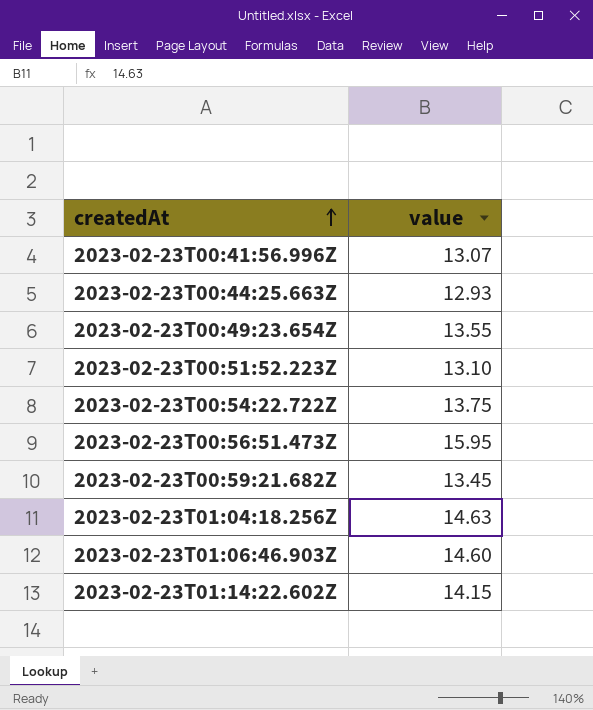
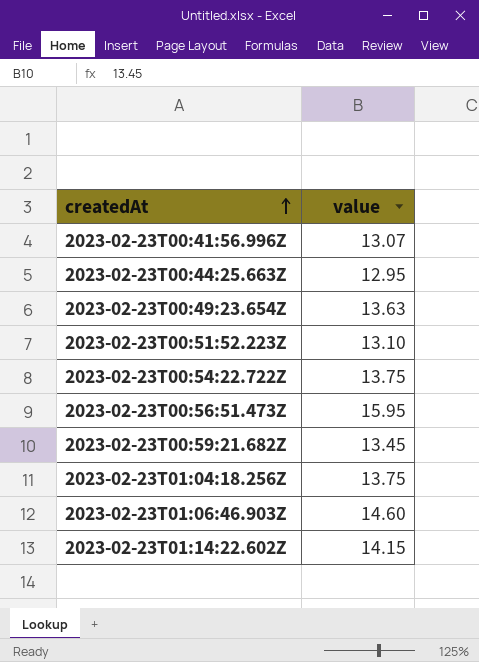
2023-02-23T00:44:25.663Z | value: 12.93 -> 12.95
2023-02-23T00:49:23.654Z | value: 13.55 -> 13.63
2023-02-23T01:04:18.256Z | value: 14.63 -> 13.75

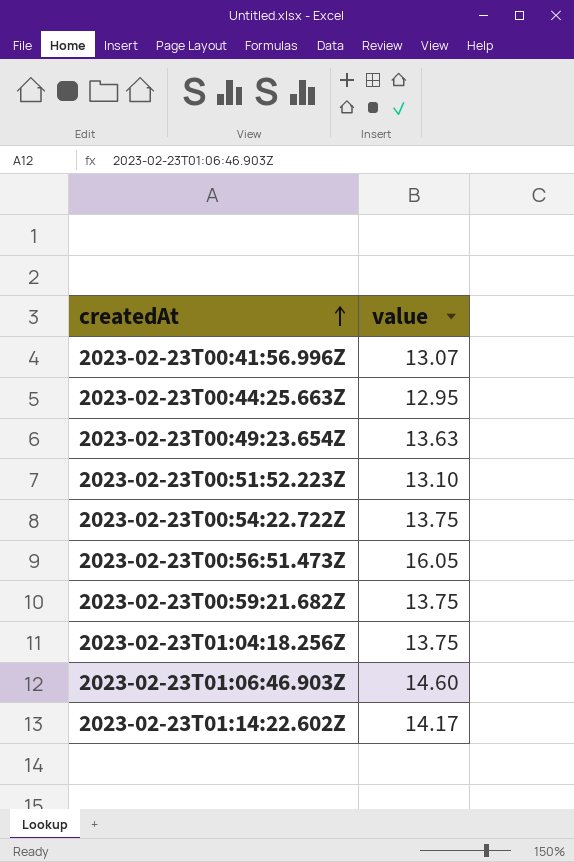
2023-02-23T00:56:51.473Z | value: 15.95 -> 16.05
2023-02-23T00:59:21.682Z | value: 13.45 -> 13.75
2023-02-23T01:14:22.602Z | value: 14.15 -> 14.17

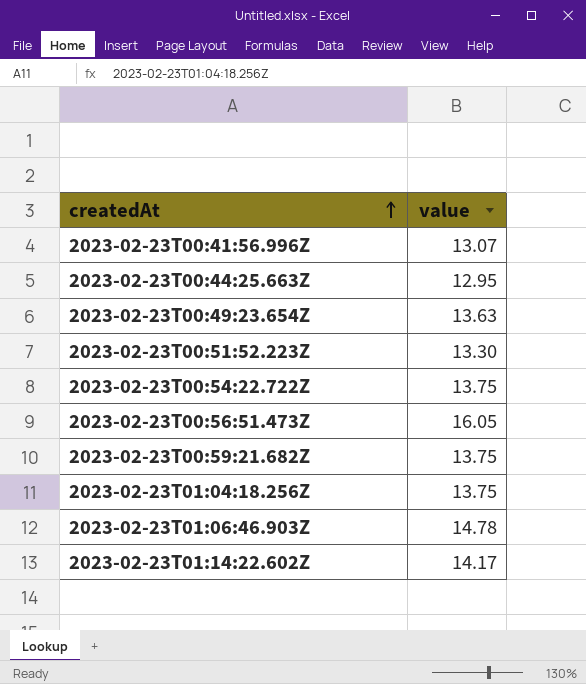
2023-02-23T00:51:52.223Z | value: 13.10 -> 13.30
2023-02-23T01:06:46.903Z | value: 14.60 -> 14.78

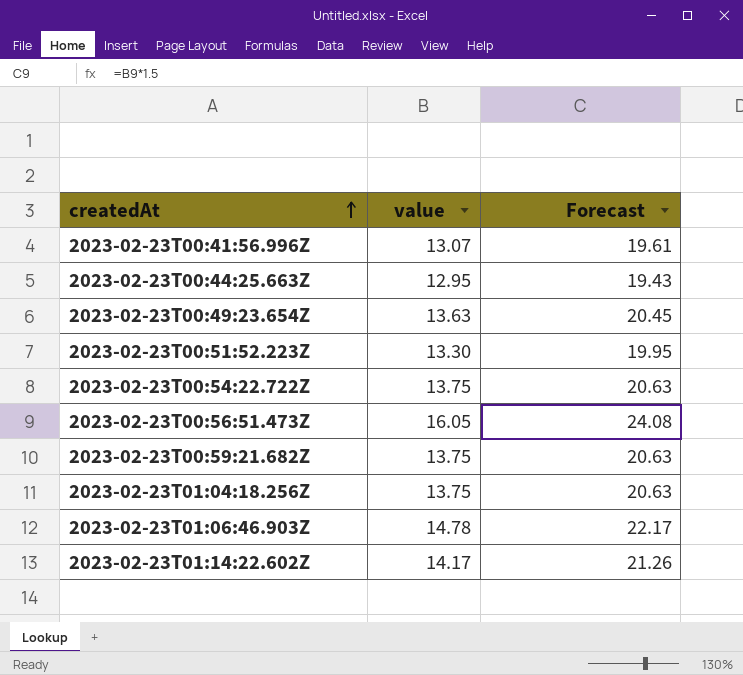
column Forecast | formula: none -> [value] * 1.5

